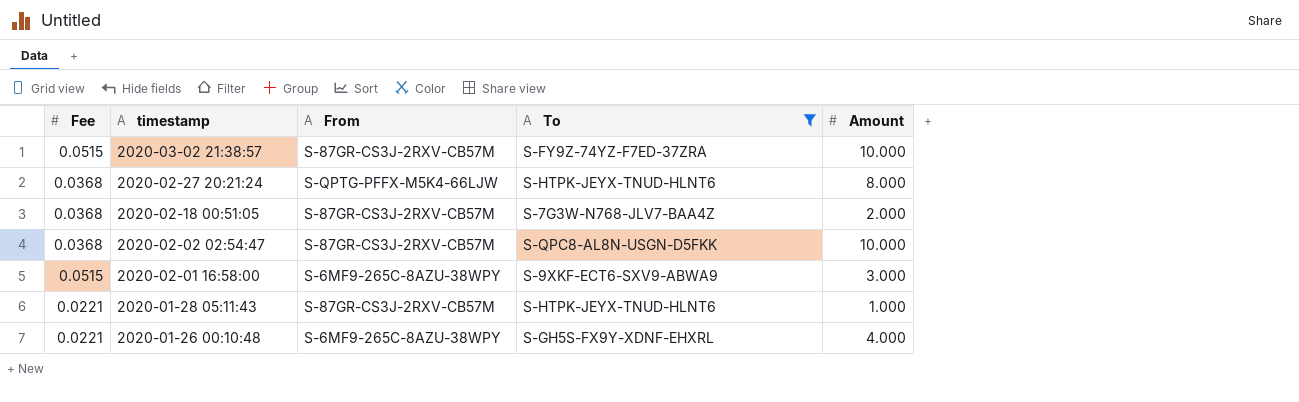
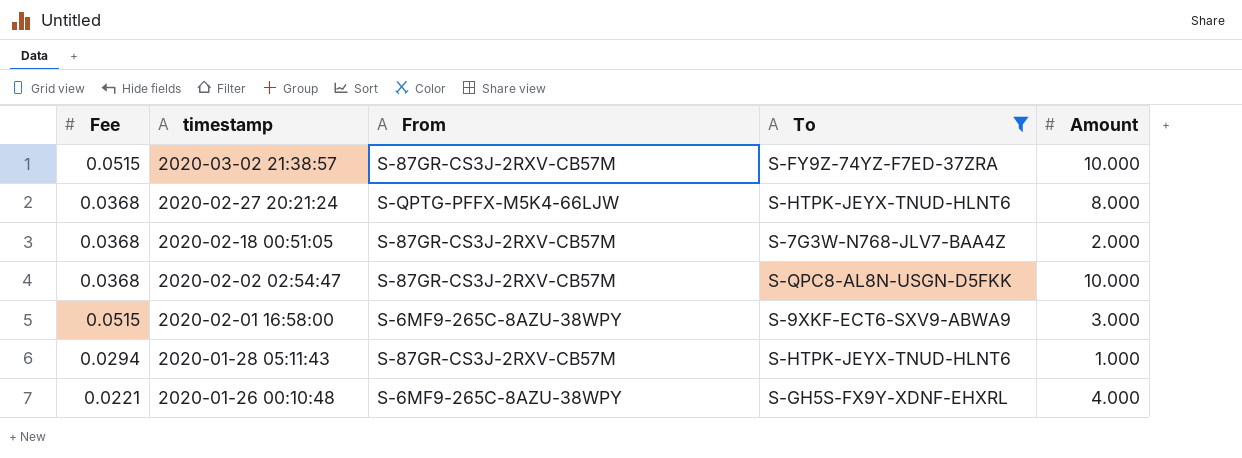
2020-01-28 05:11:43 | Fee: 0.0221 -> 0.0294

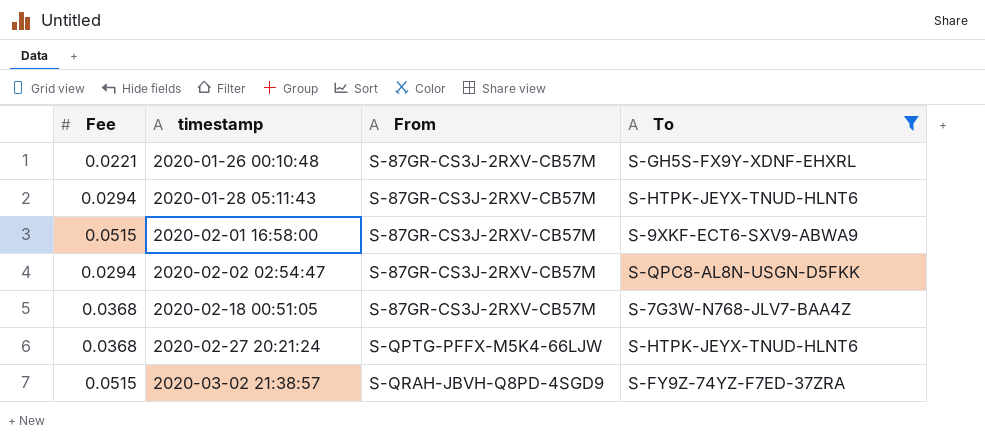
row order: timestamp descending -> timestamp ascending
column Amount | position: 5 -> none
2020-01-26 00:10:48 | From: S-6MF9-265C-8AZU-38WPY -> S-87GR-CS3J-2RXV-CB57M
2020-02-01 16:58:00 | From: S-6MF9-265C-8AZU-38WPY -> S-87GR-CS3J-2RXV-CB57M
2020-02-02 02:54:47 | Fee: 0.0368 -> 0.0294
2020-03-02 21:38:57 | From: S-87GR-CS3J-2RXV-CB57M -> S-QRAH-JBVH-Q8PD-4SGD9

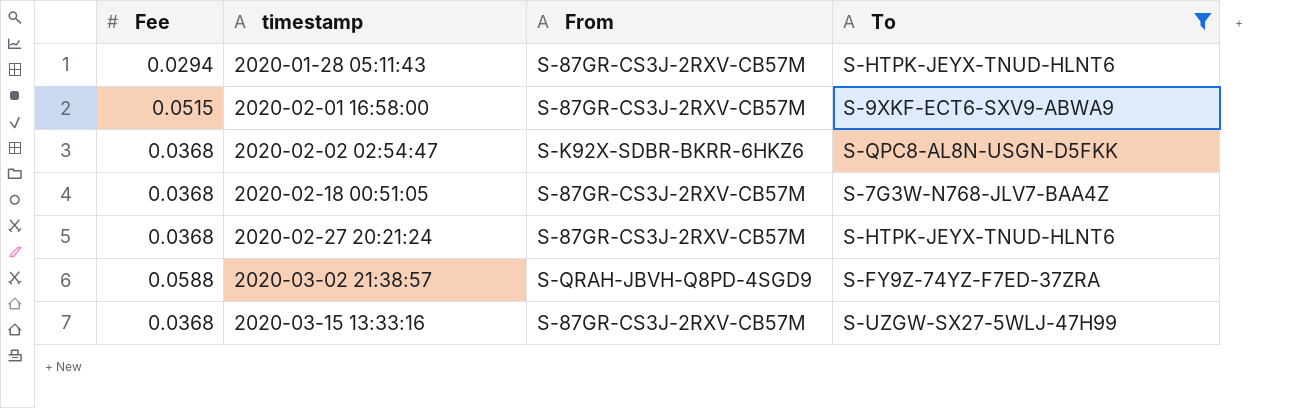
row 2020-01-26 00:10:48: 0.0221 | S-87GR-CS3J-2RXV-CB57M | S-GH5S-FX9Y-XDNF-EHXRL -> none
2020-02-02 02:54:47 | Fee: 0.0294 -> 0.0368
2020-02-02 02:54:47 | From: S-87GR-CS3J-2RXV-CB57M -> S-K92X-SDBR-BKRR-6HKZ6
2020-02-27 20:21:24 | From: S-QPTG-PFFX-M5K4-66LJW -> S-87GR-CS3J-2RXV-CB57M
2020-03-02 21:38:57 | Fee: 0.0515 -> 0.0588
row 2020-03-15 13:33:16: none -> 0.0368 | S-87GR-CS3J-2RXV-CB57M | S-UZGW-SX27-5WLJ-47H99

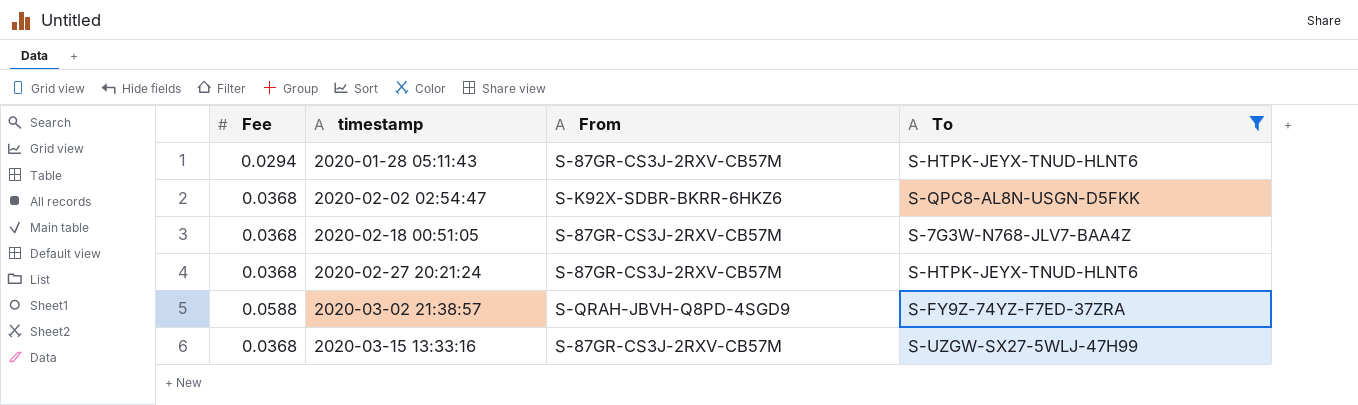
row 2020-02-01 16:58:00: 0.0515 | S-87GR-CS3J-2RXV-CB57M | S-9XKF-ECT6-SXV9-ABWA9 -> none

